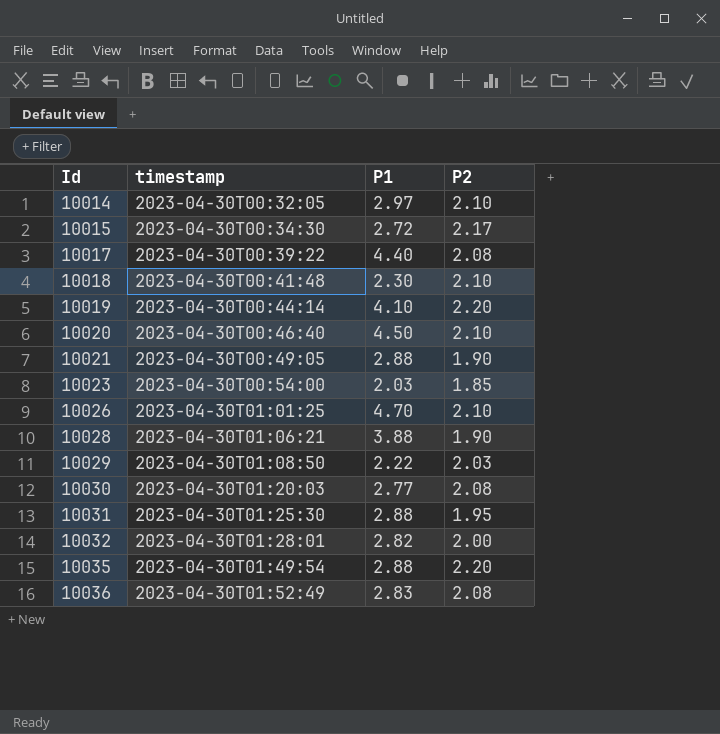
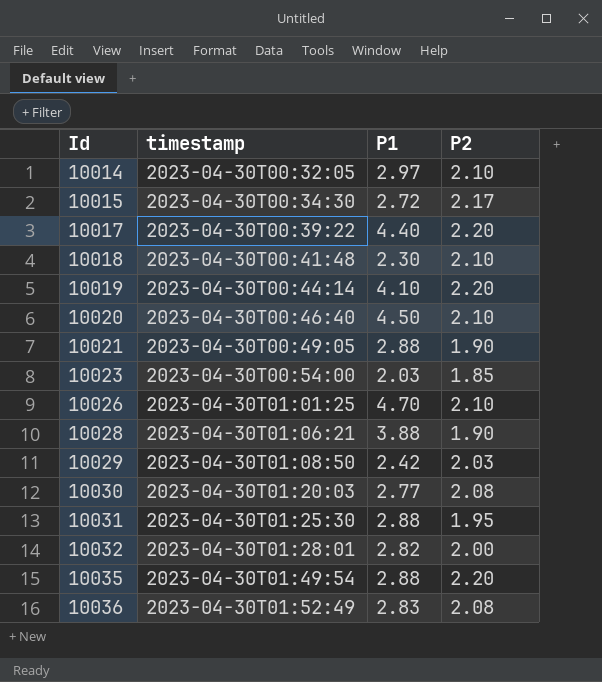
10017 | P2: 2.08 -> 2.20
10029 | P1: 2.22 -> 2.42

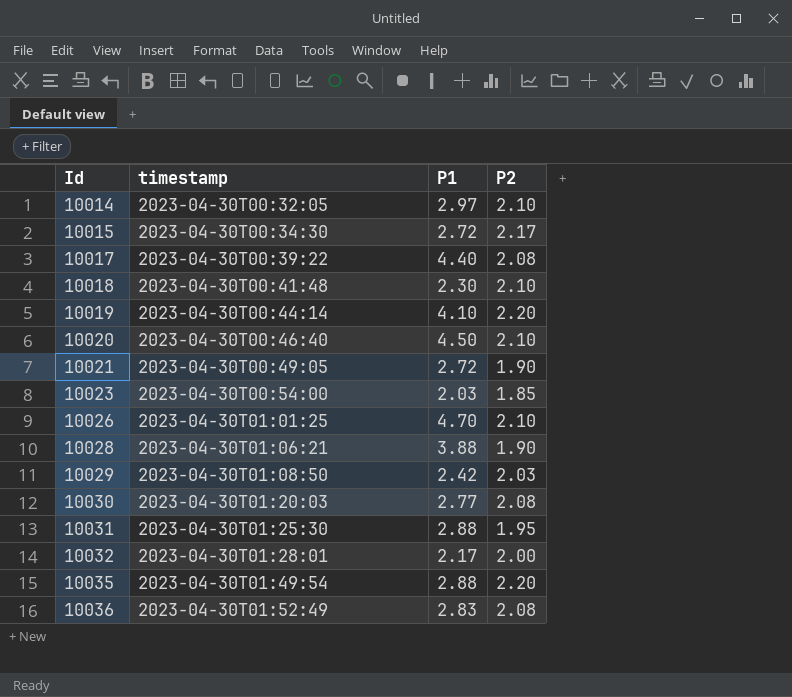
10017 | P2: 2.20 -> 2.08
10021 | P1: 2.88 -> 2.72
10032 | P1: 2.82 -> 2.17

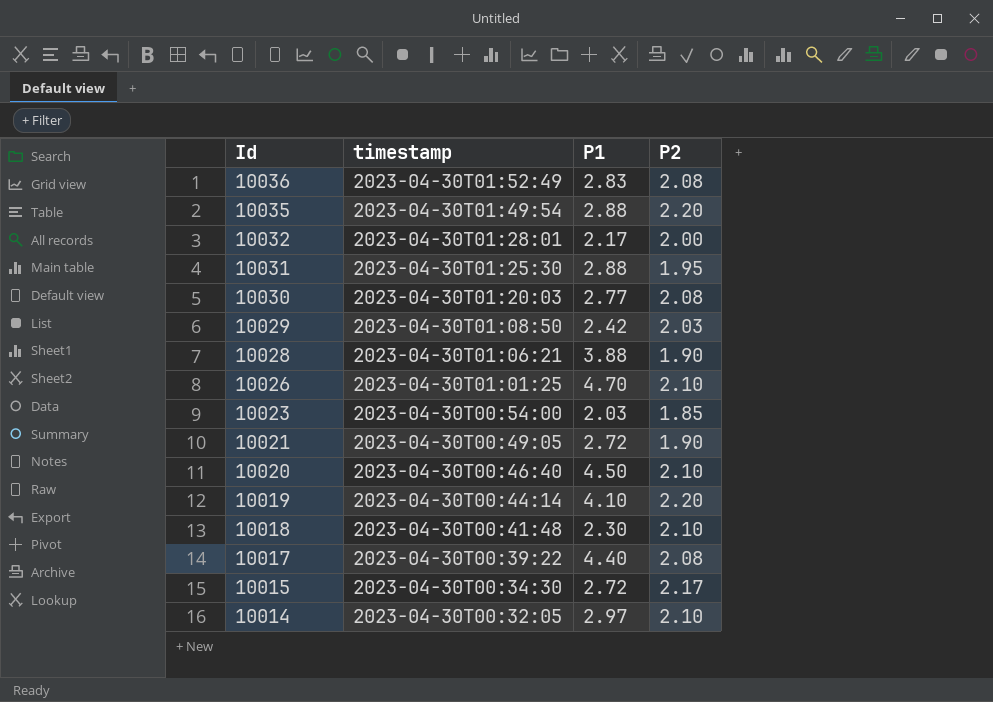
row order: Id ascending -> Id descending

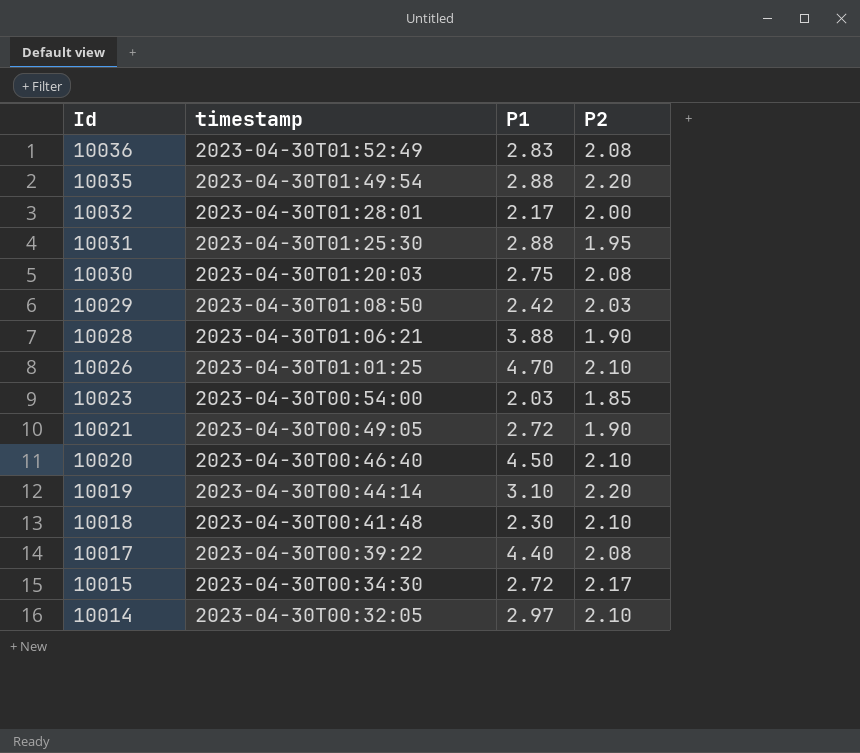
10030 | P1: 2.77 -> 2.75
10019 | P1: 4.10 -> 3.10

